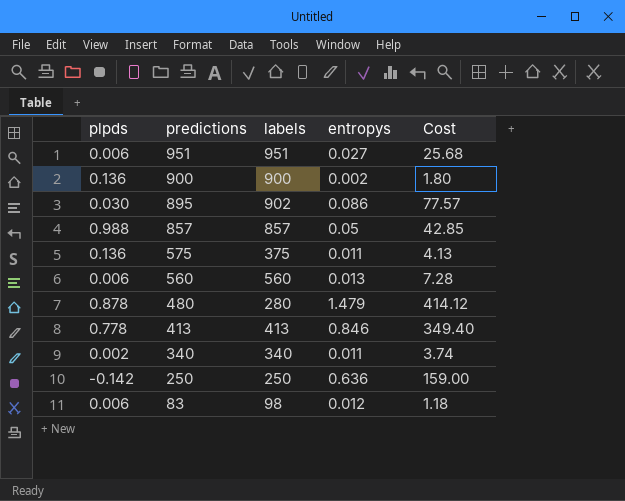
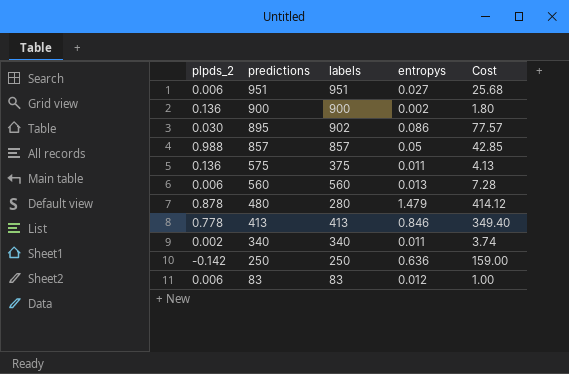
column name: plpds -> plpds_2
83 | labels: 98 -> 83
83 | Cost: 1.18 -> 1.00

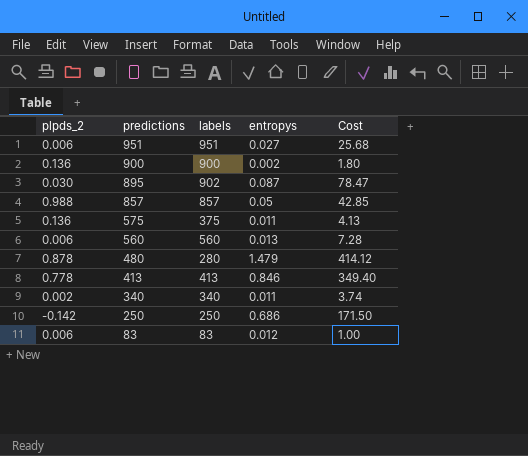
895 | entropys: 0.086 -> 0.087
895 | Cost: 77.57 -> 78.47
250 | entropys: 0.636 -> 0.686
250 | Cost: 159.00 -> 171.50

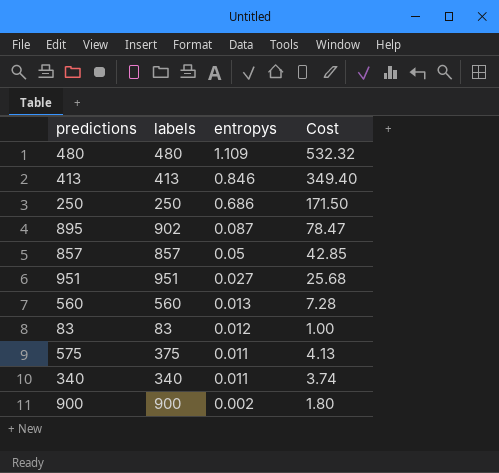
row order: predictions descending -> entropys descending
column plpds_2 | position: 1 -> none
480 | labels: 280 -> 480
480 | entropys: 1.479 -> 1.109
480 | Cost: 414.12 -> 532.32

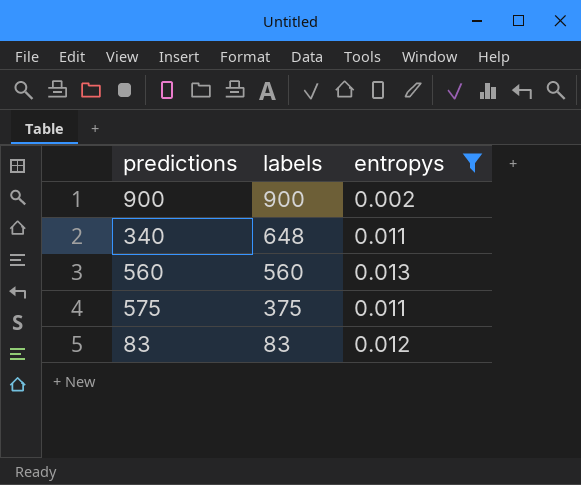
filter: none -> entropys <= 0.013
row order: entropys descending -> labels descending
column Cost | formula: [labels] * [entropys] -> none
340 | labels: 340 -> 648

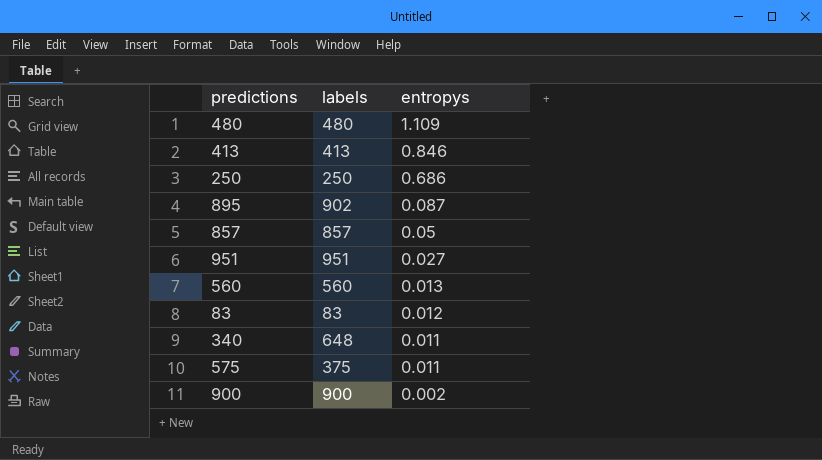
filter: entropys <= 0.013 -> none
row order: labels descending -> entropys descending

